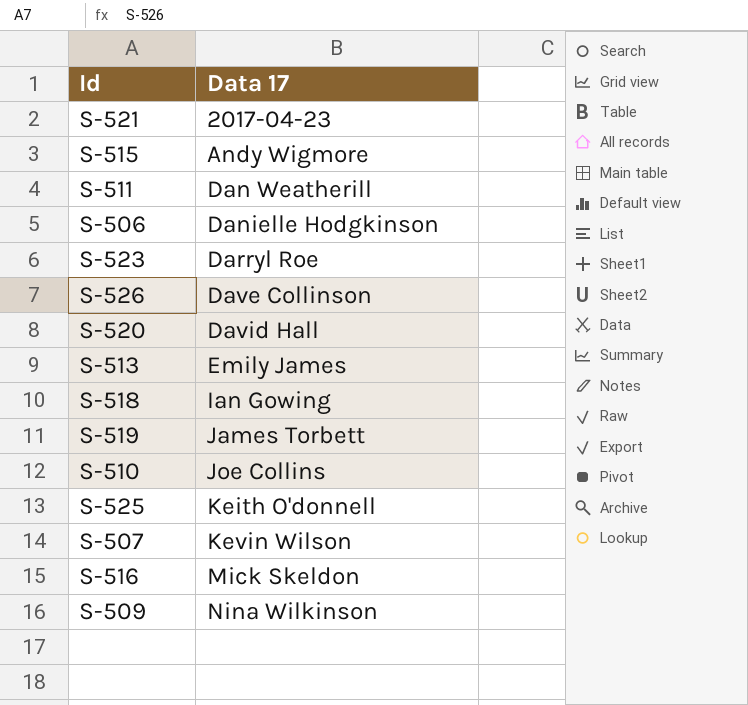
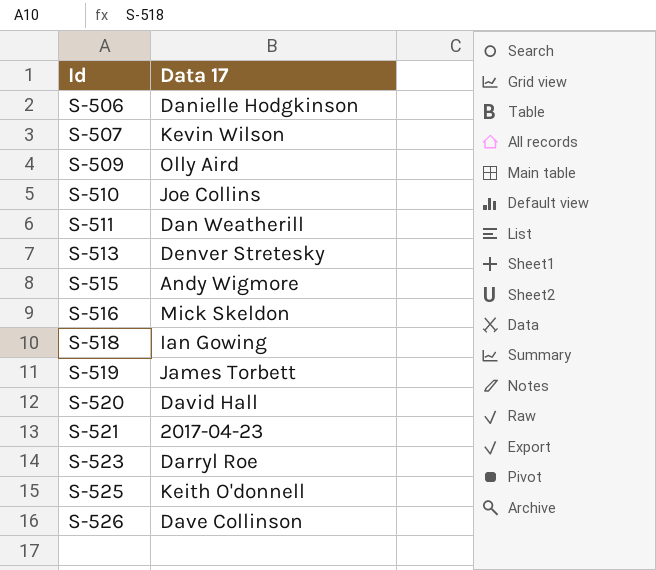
row order: Data 17 ascending -> Id ascending
S-509 | Data 17: Nina Wilkinson -> Olly Aird
S-513 | Data 17: Emily James -> Denver Stretesky

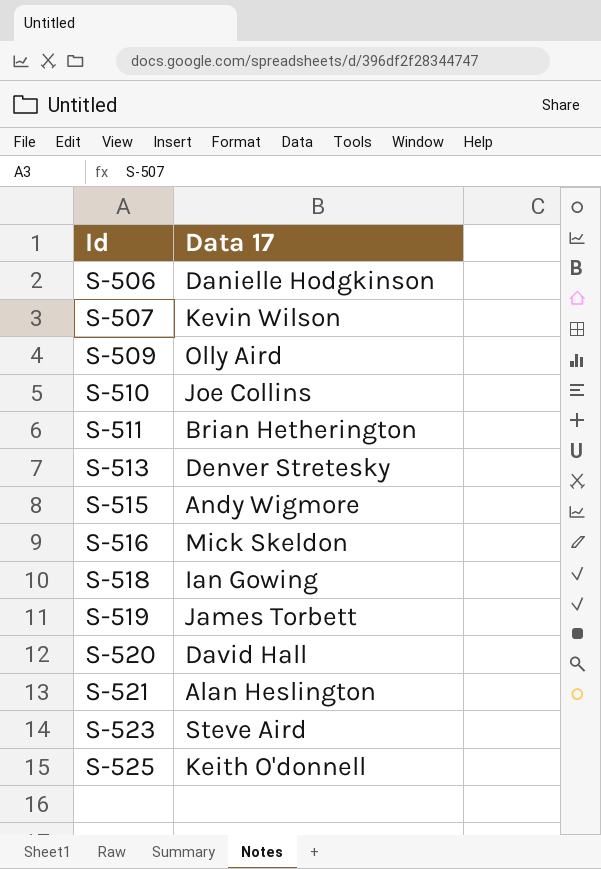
row S-526: Dave Collinson -> none
S-511 | Data 17: Dan Weatherill -> Brian Hetherington
S-521 | Data 17: 2017-04-23 -> Alan Heslington
S-523 | Data 17: Darryl Roe -> Steve Aird

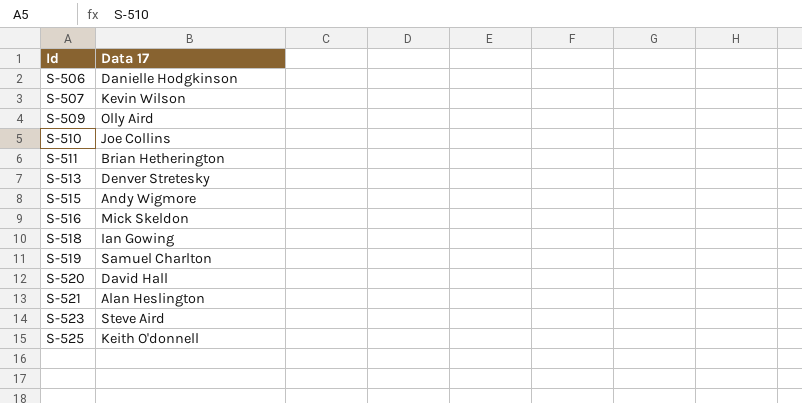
S-519 | Data 17: James Torbett -> Samuel Charlton

